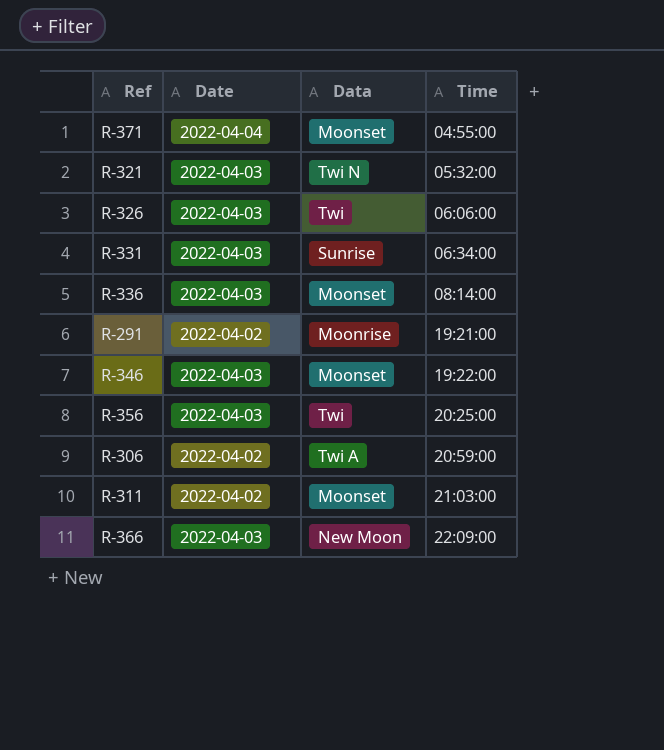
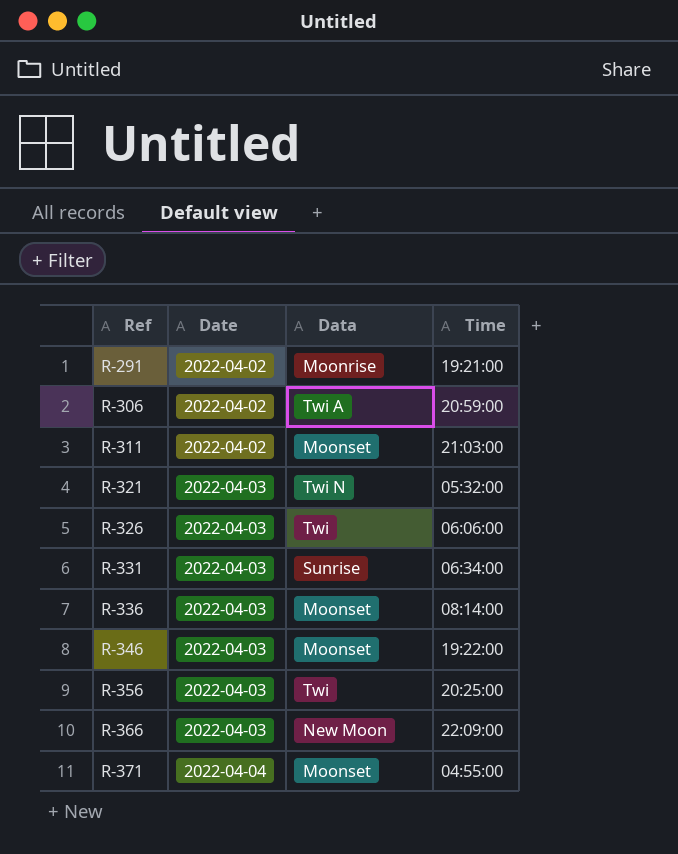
row order: Time ascending -> Ref ascending

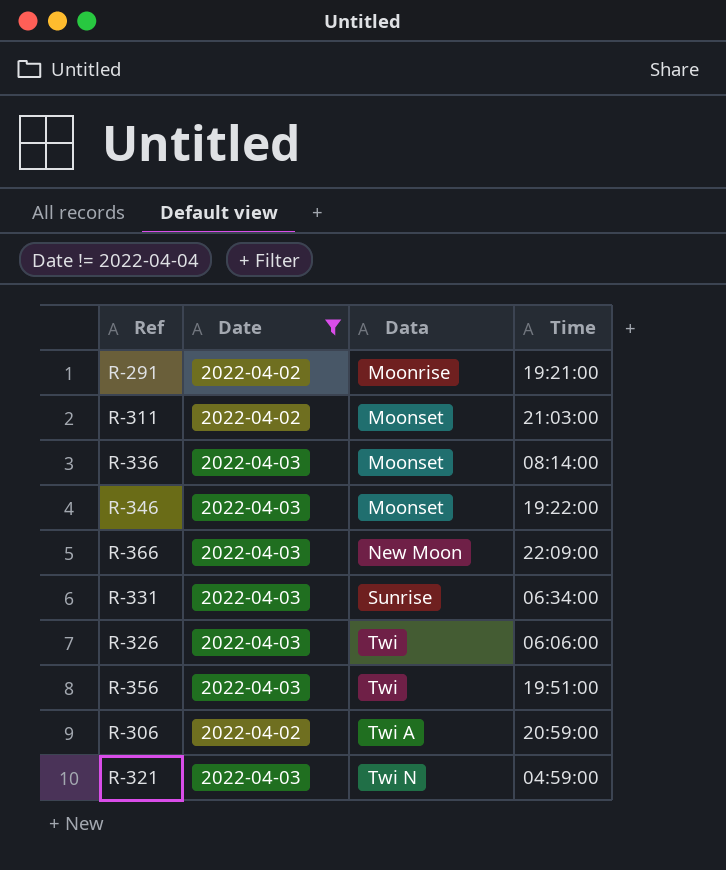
filter: none -> Date != 2022-04-04
row order: Ref ascending -> Data ascending
R-356 | Time: 20:25:00 -> 19:51:00
R-321 | Time: 05:32:00 -> 04:59:00

